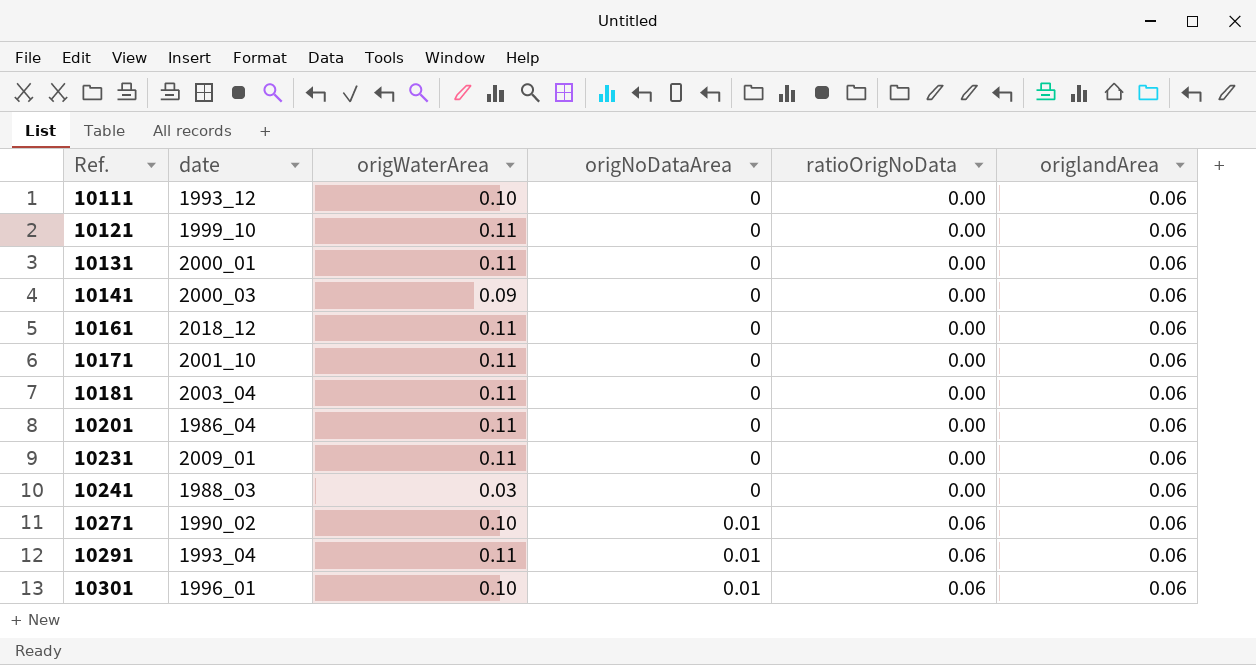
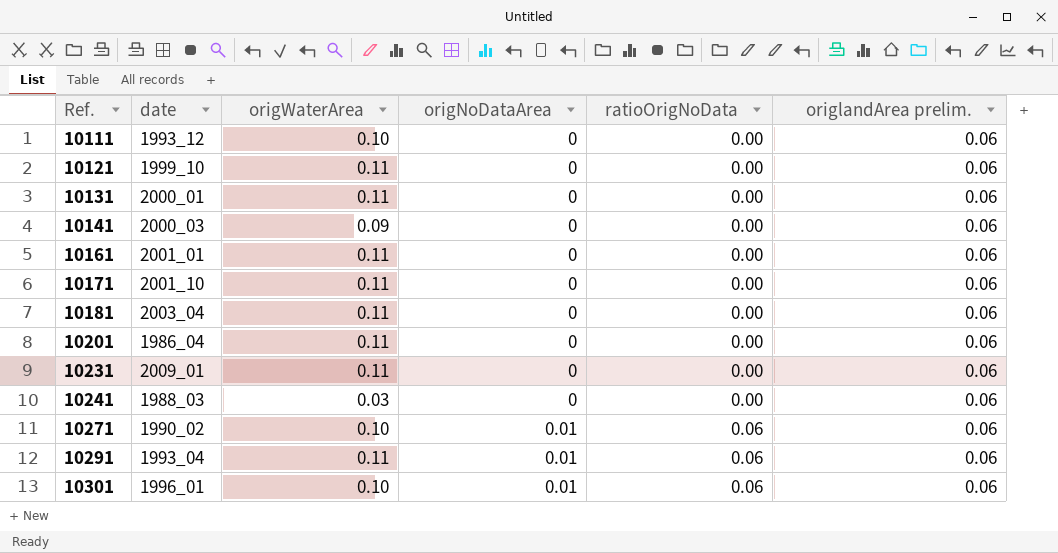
column name: origlandArea -> origlandArea prelim.
10161 | date: 2018_12 -> 2001_01

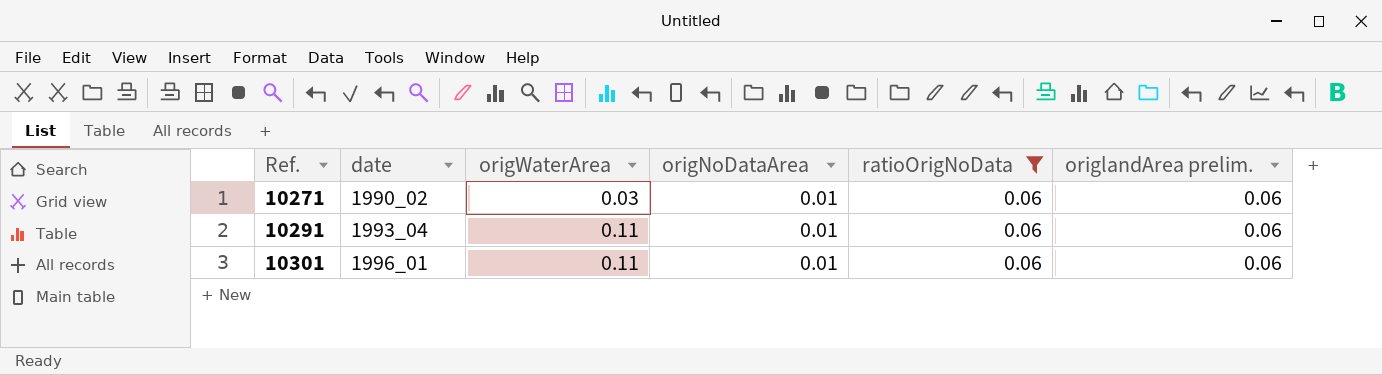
filter: none -> ratioOrigNoData = 0.06
10271 | origWaterArea: 0.10 -> 0.03
10301 | origWaterArea: 0.10 -> 0.11

